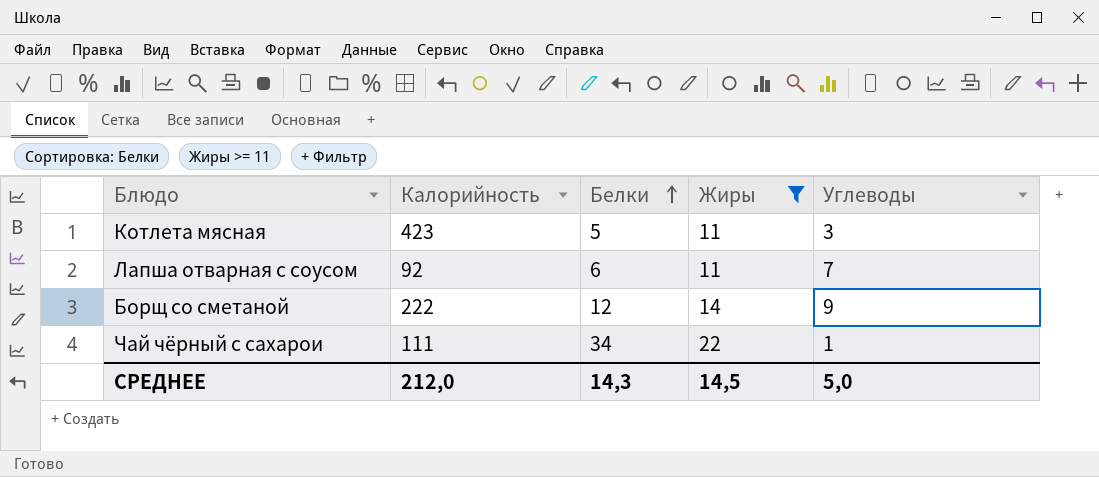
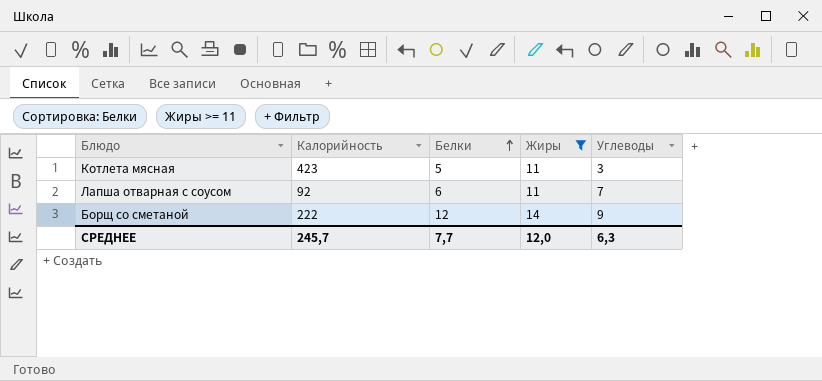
row Чай чёрный с сахарои: 111 | 34 | 22 | 1 -> none
СРЕДНЕЕ | Калорийность: 212,0 -> 245,7
СРЕДНЕЕ | Белки: 14,3 -> 7,7
СРЕДНЕЕ | Жиры: 14,5 -> 12,0
СРЕДНЕЕ | Углеводы: 5,0 -> 6,3

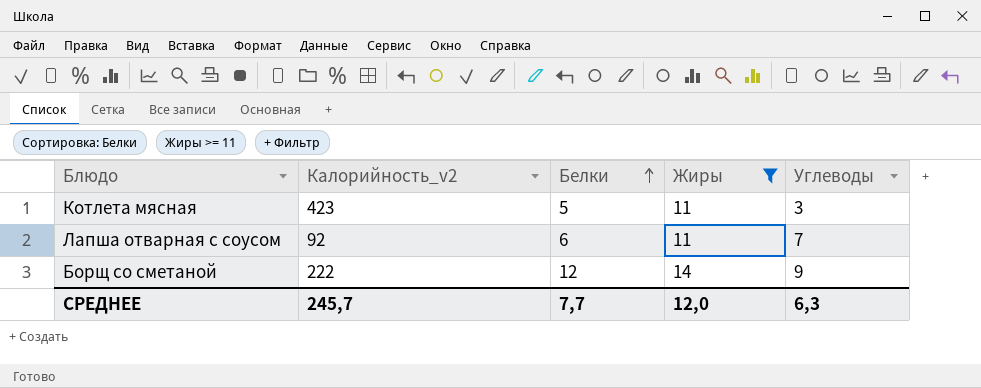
column name: Калорийность -> Калорийность_v2

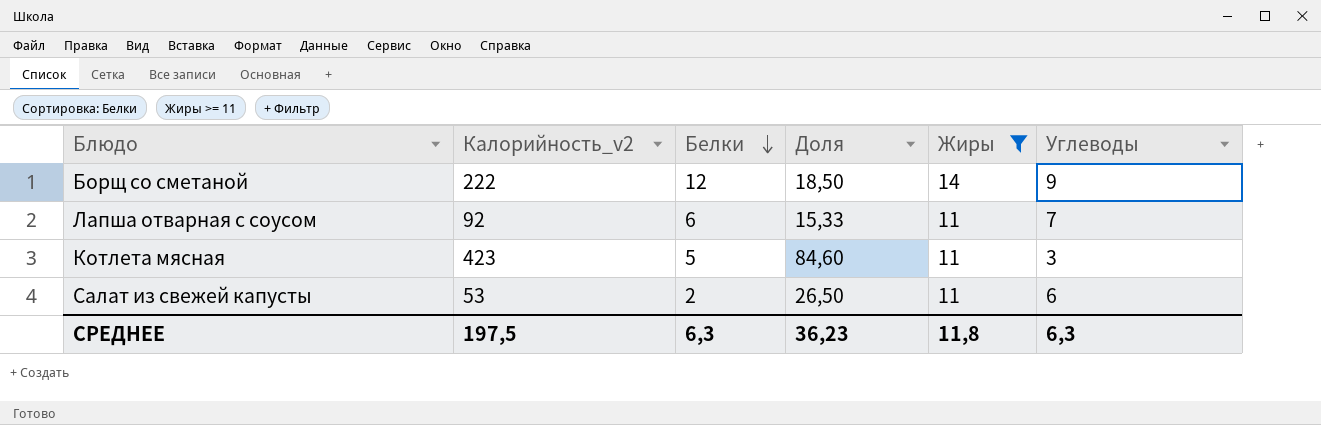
row order: Белки ascending -> Белки descending
column Доля | formula: none -> [Калорийность_v2] / [Белки]
row Салат из свежей капусты: none -> 53 | 2 | 26,50 | 11 | 6
СРЕДНЕЕ | Калорийность_v2: 245,7 -> 197,5
СРЕДНЕЕ | Белки: 7,7 -> 6,3
СРЕДНЕЕ | Жиры: 12,0 -> 11,8

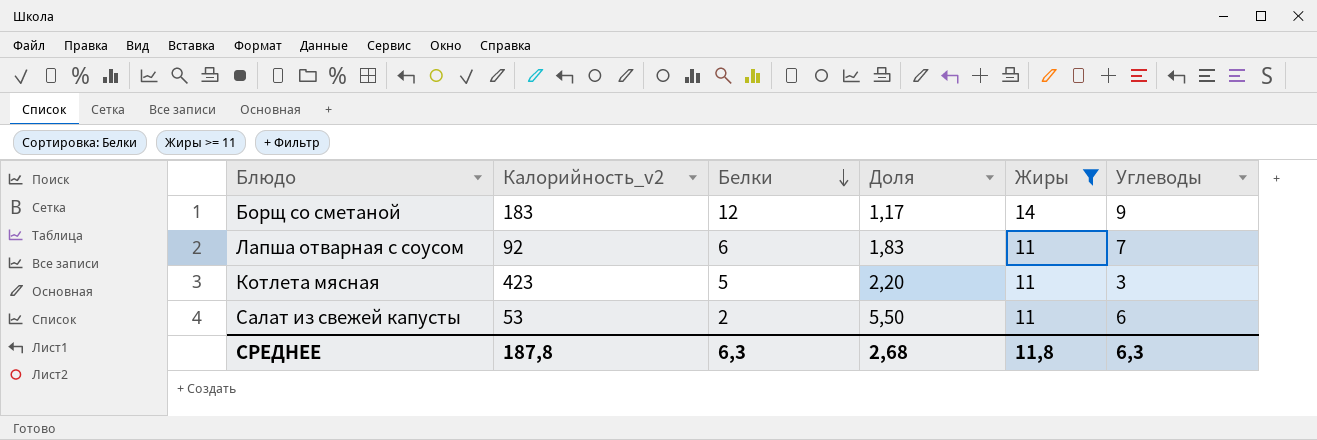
column Доля | formula: [Калорийность_v2] / [Белки] -> [Жиры] / [Белки]
Борщ со сметаной | Калорийность_v2: 222 -> 183
СРЕДНЕЕ | Калорийность_v2: 197,5 -> 187,8
СРЕДНЕЕ | Доля: 36,23 -> 2,68

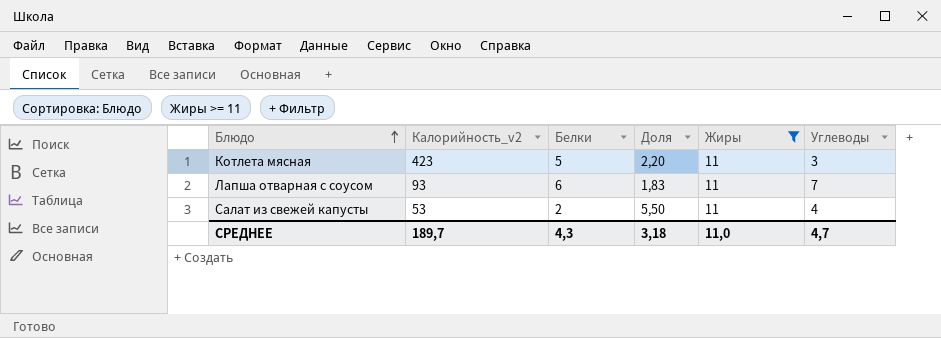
row order: Белки descending -> Блюдо ascending
row Борщ со сметаной: 183 | 12 | 1,17 | 14 | 9 -> none
Лапша отварная с соусом | Калорийность_v2: 92 -> 93
Салат из свежей капусты | Углеводы: 6 -> 4
СРЕДНЕЕ | Калорийность_v2: 187,8 -> 189,7
СРЕДНЕЕ | Белки: 6,3 -> 4,3
СРЕДНЕЕ | Доля: 2,68 -> 3,18
СРЕДНЕЕ | Жиры: 11,8 -> 11,0
СРЕДНЕЕ | Углеводы: 6,3 -> 4,7

